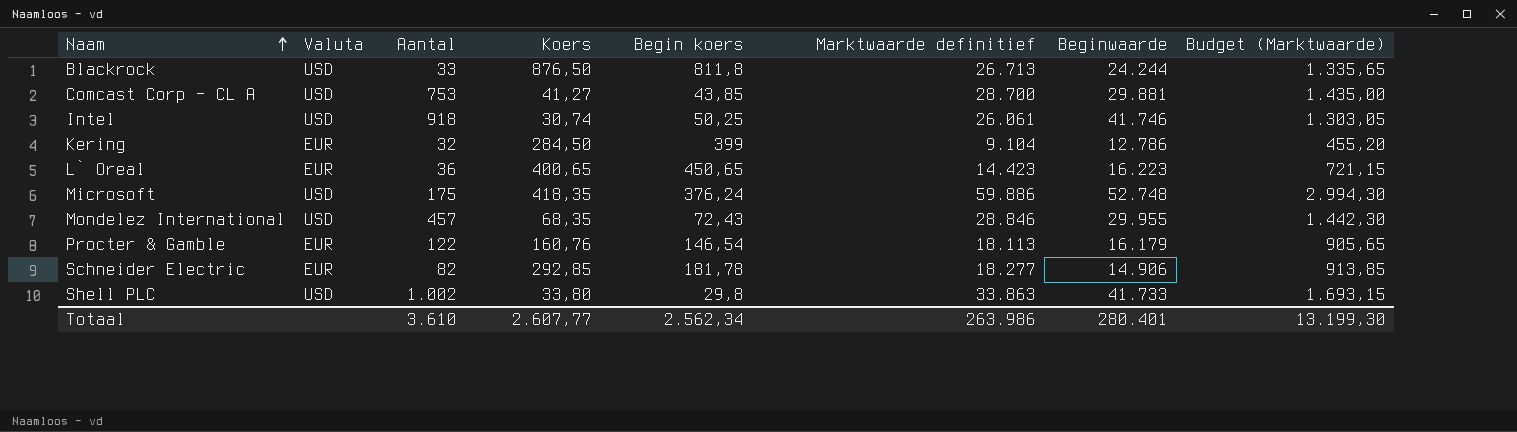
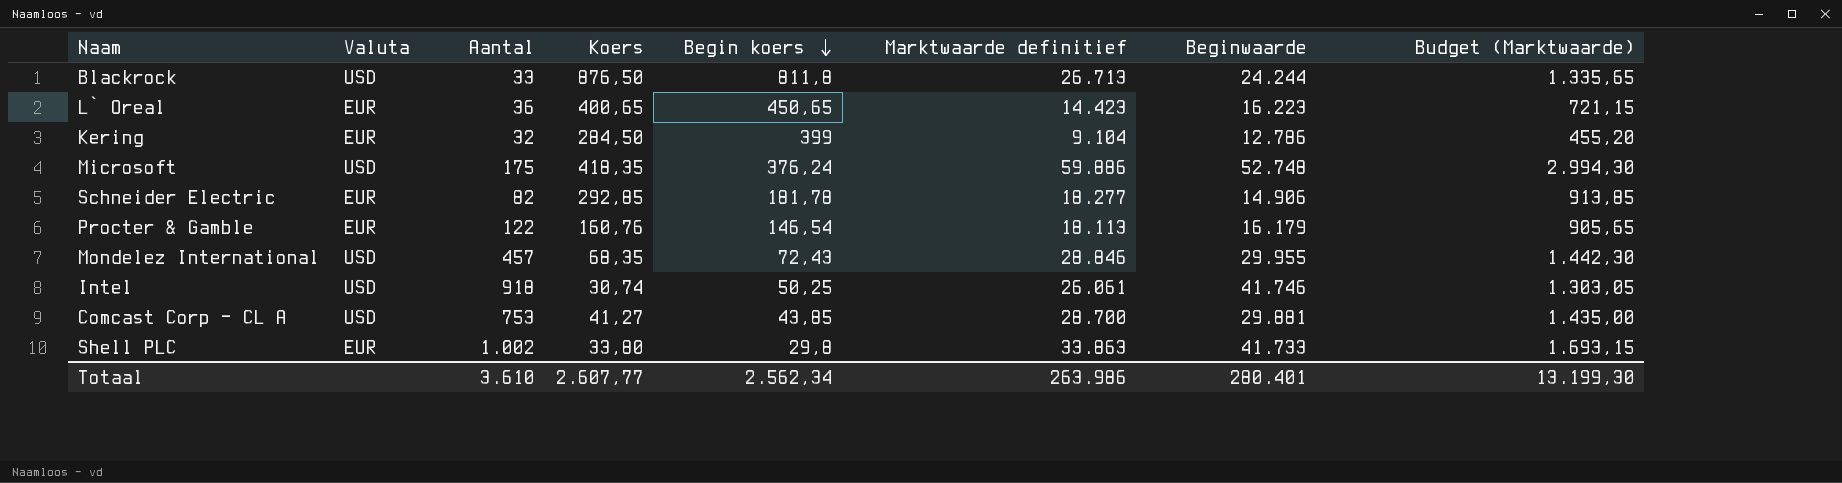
row order: Naam ascending -> Begin koers descending
Shell PLC | Valuta: USD -> EUR

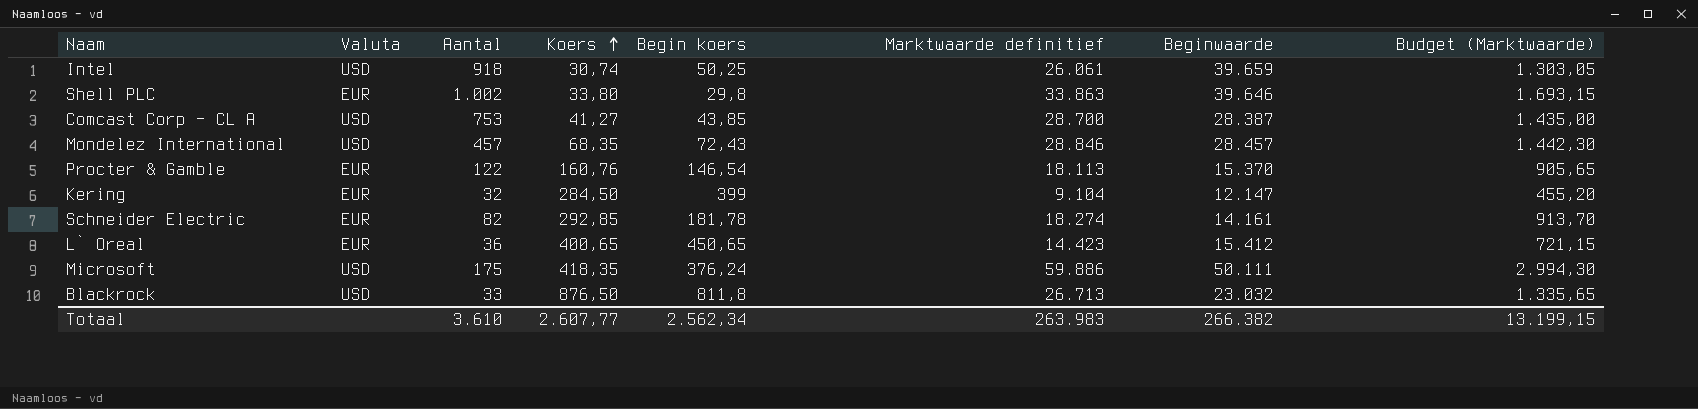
row order: Begin koers descending -> Koers ascending
Intel | Beginwaarde: 41.746 -> 39.659
Shell PLC | Beginwaarde: 41.733 -> 39.646
Comcast Corp - CL A | Beginwaarde: 29.881 -> 28.387
Mondelez International | Beginwaarde: 29.955 -> 28.457
Procter & Gamble | Beginwaarde: 16.179 -> 15.370
Kering | Beginwaarde: 12.786 -> 12.147
Schneider Electric | Marktwaarde definitief: 18.277 -> 18.274
Schneider Electric | Beginwaarde: 14.906 -> 14.161
Schneider Electric | Budget (Marktwaarde): 913,85 -> 913,70
L` Oreal | Beginwaarde: 16.223 -> 15.412
Microsoft | Beginwaarde: 52.748 -> 50.111
Blackrock | Beginwaarde: 24.244 -> 23.032
Totaal | Marktwaarde definitief: 263.986 -> 263.983
Totaal | Beginwaarde: 280.401 -> 266.382
Totaal | Budget (Marktwaarde): 13.199,30 -> 13.199,15

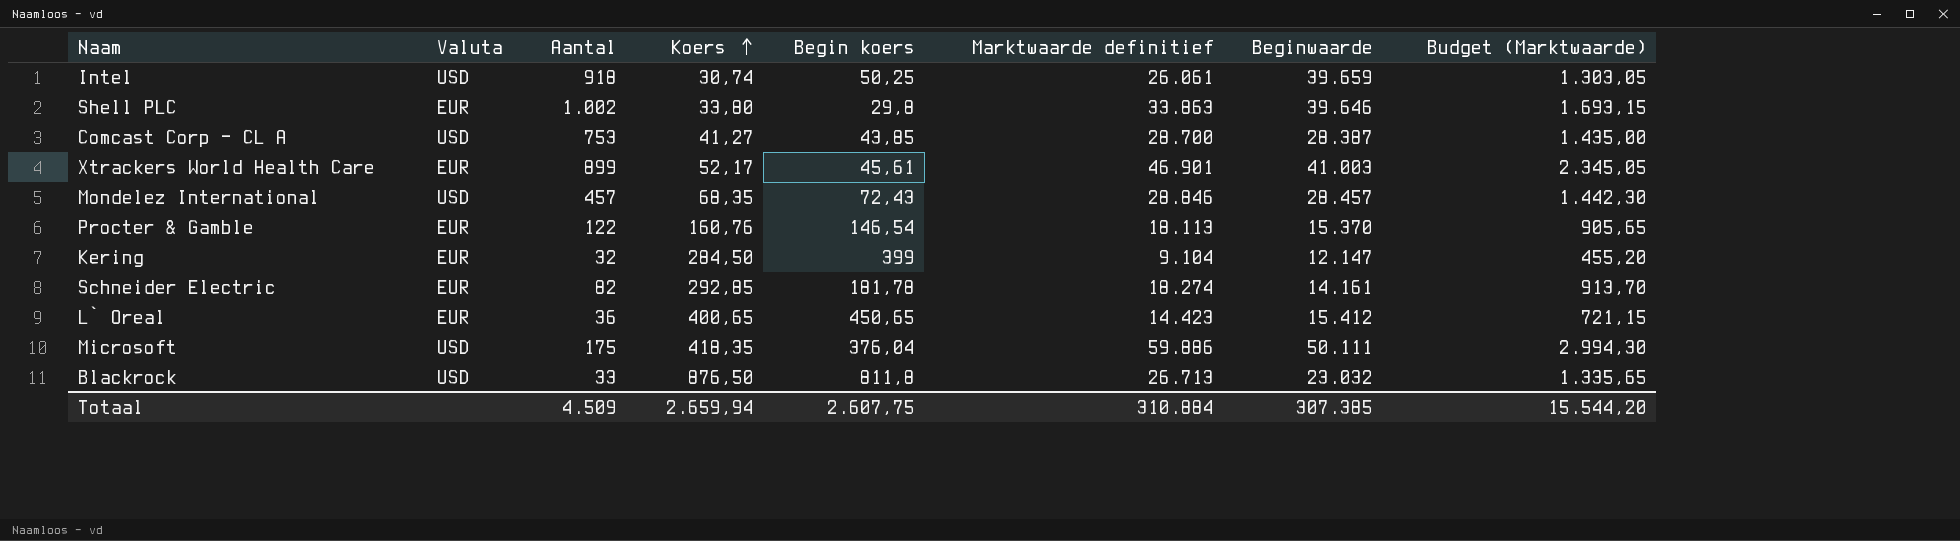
row Xtrackers World Health Care: none -> EUR | 899 | 52,17 | 45,61 | 46.901 | 41.003 | 2.345,05
Microsoft | Begin koers: 376,24 -> 376,04
Totaal | Aantal: 3.610 -> 4.509
Totaal | Koers: 2.607,77 -> 2.659,94
Totaal | Begin koers: 2.562,34 -> 2.607,75
Totaal | Marktwaarde definitief: 263.983 -> 310.884
Totaal | Beginwaarde: 266.382 -> 307.385
Totaal | Budget (Marktwaarde): 13.199,15 -> 15.544,20

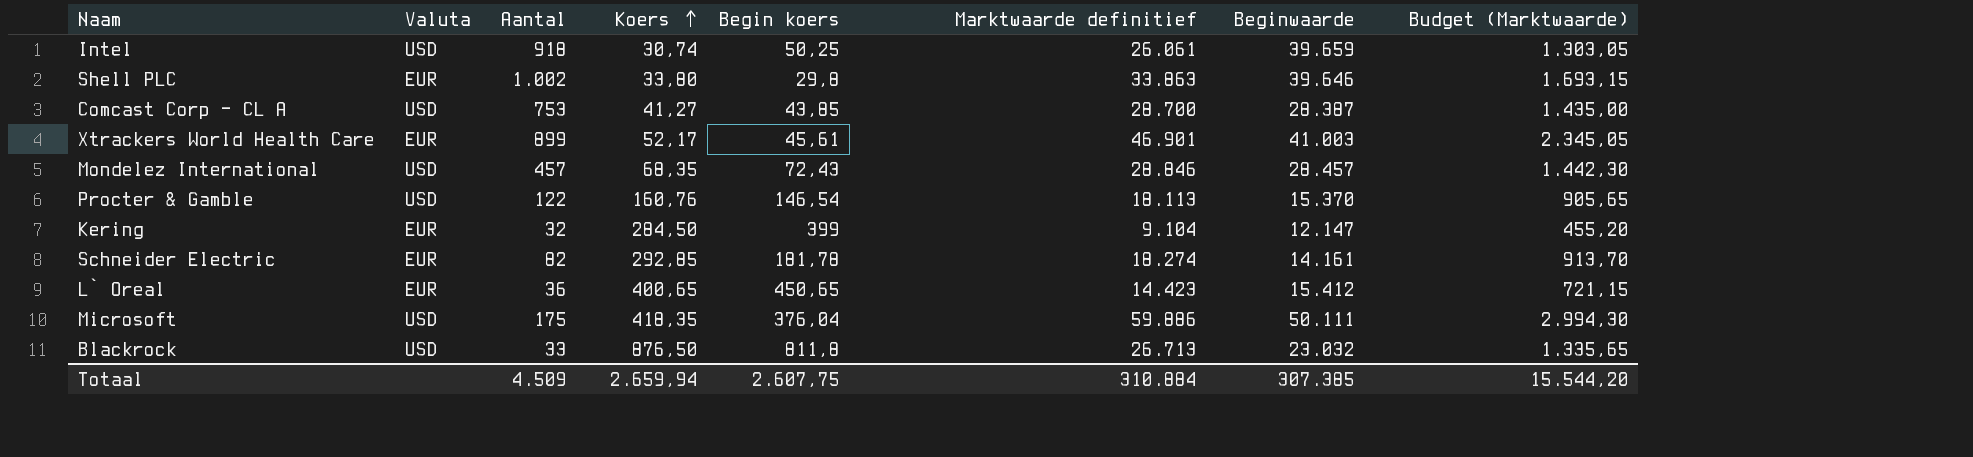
Procter & Gamble | Valuta: EUR -> USD

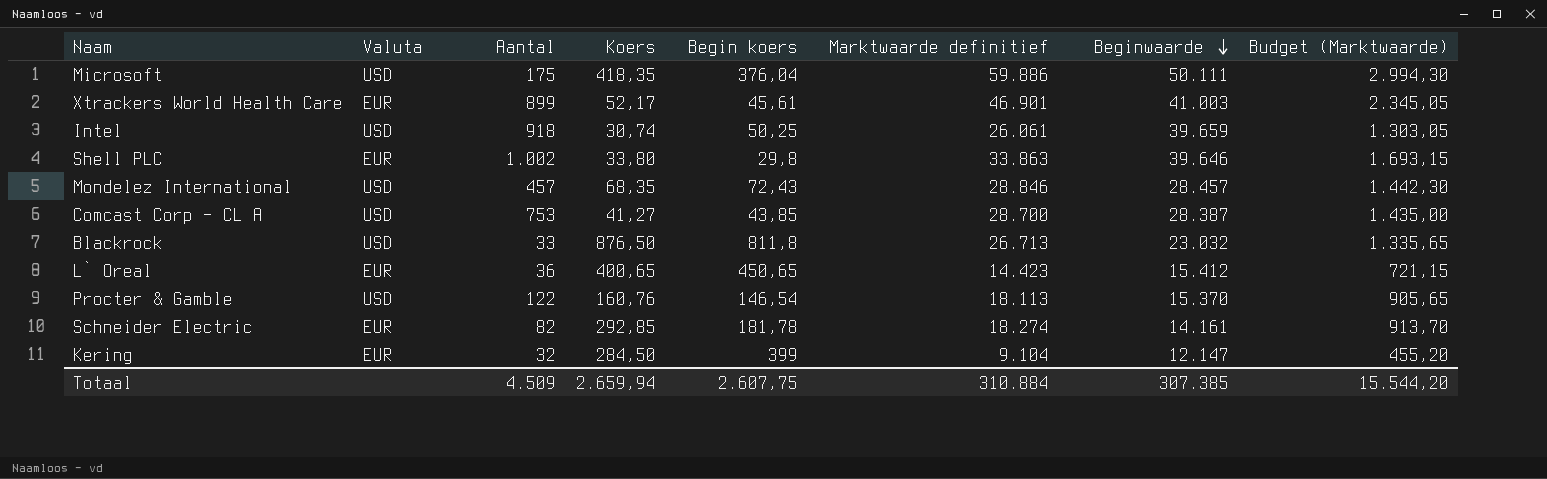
row order: Koers ascending -> Beginwaarde descending

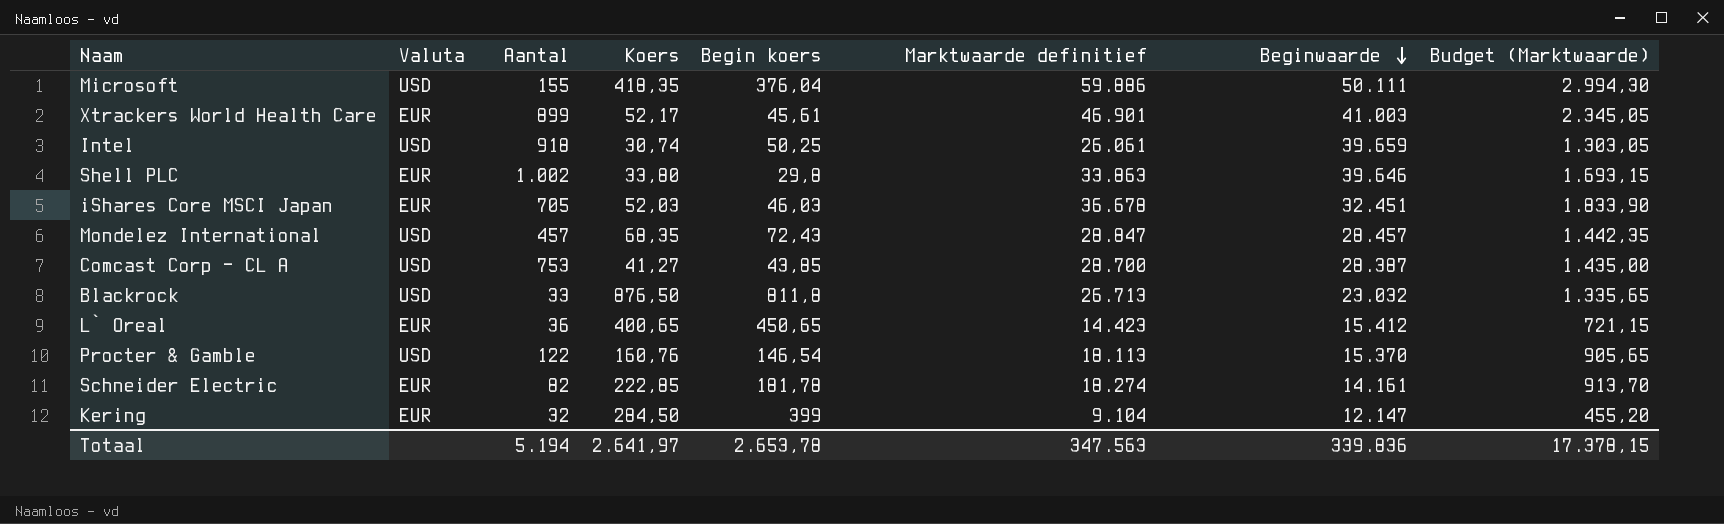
Microsoft | Aantal: 175 -> 155
row iShares Core MSCI Japan: none -> EUR | 705 | 52,03 | 46,03 | 36.678 | 32.451 | 1.833,90
Mondelez International | Marktwaarde definitief: 28.846 -> 28.847
Mondelez International | Budget (Marktwaarde): 1.442,30 -> 1.442,35
Schneider Electric | Koers: 292,85 -> 222,85
Totaal | Aantal: 4.509 -> 5.194
Totaal | Koers: 2.659,94 -> 2.641,97
Totaal | Begin koers: 2.607,75 -> 2.653,78
Totaal | Marktwaarde definitief: 310.884 -> 347.563
Totaal | Beginwaarde: 307.385 -> 339.836
Totaal | Budget (Marktwaarde): 15.544,20 -> 17.378,15

